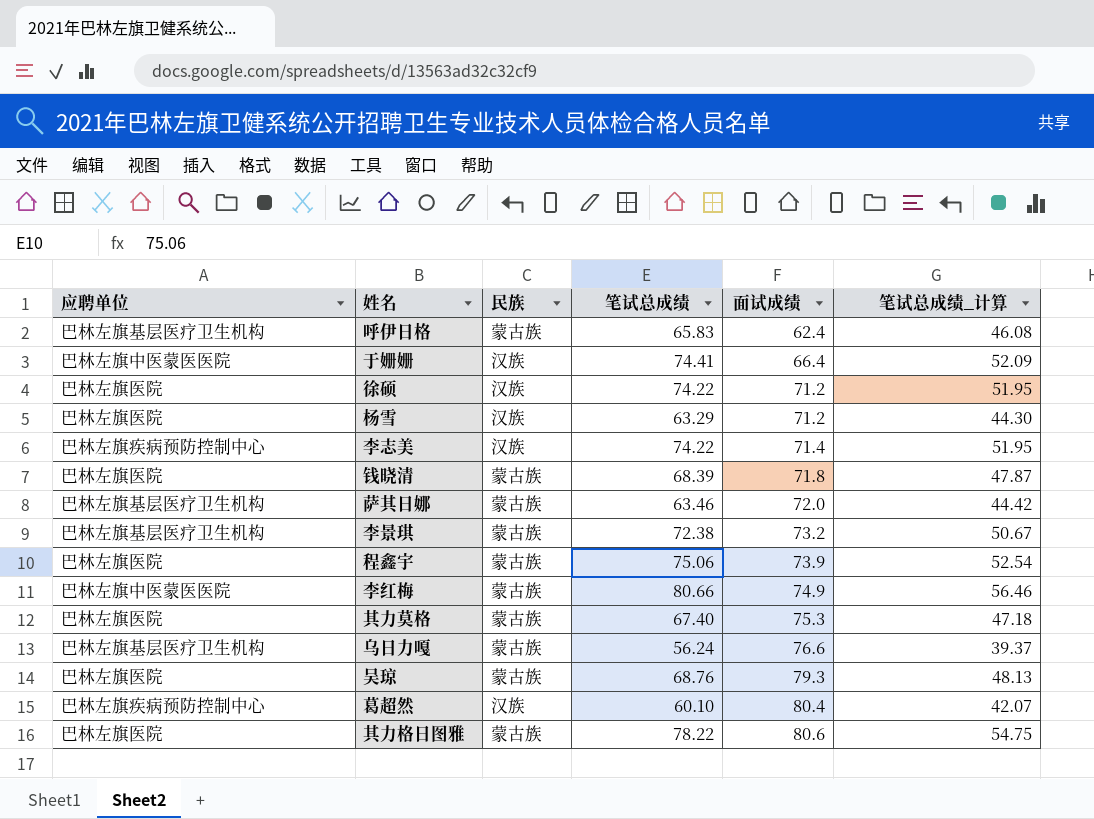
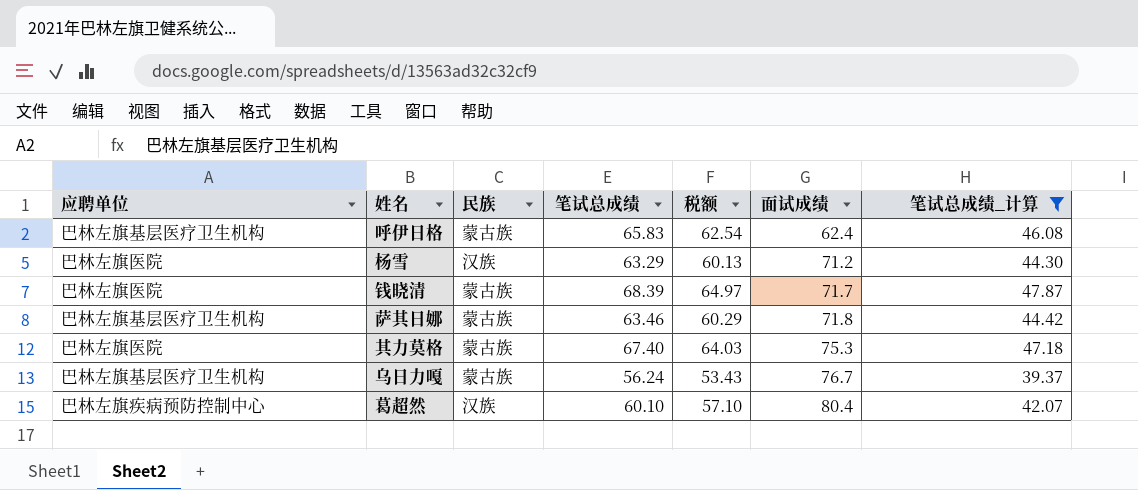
filter: none -> 笔试总成绩_计算 <= 47.87
column 税额 | formula: none -> [笔试总成绩] * 0.95
钱晓清 | 面试成绩: 71.8 -> 71.7
萨其日娜 | 面试成绩: 72.0 -> 71.8
乌日力嘎 | 面试成绩: 76.6 -> 76.7

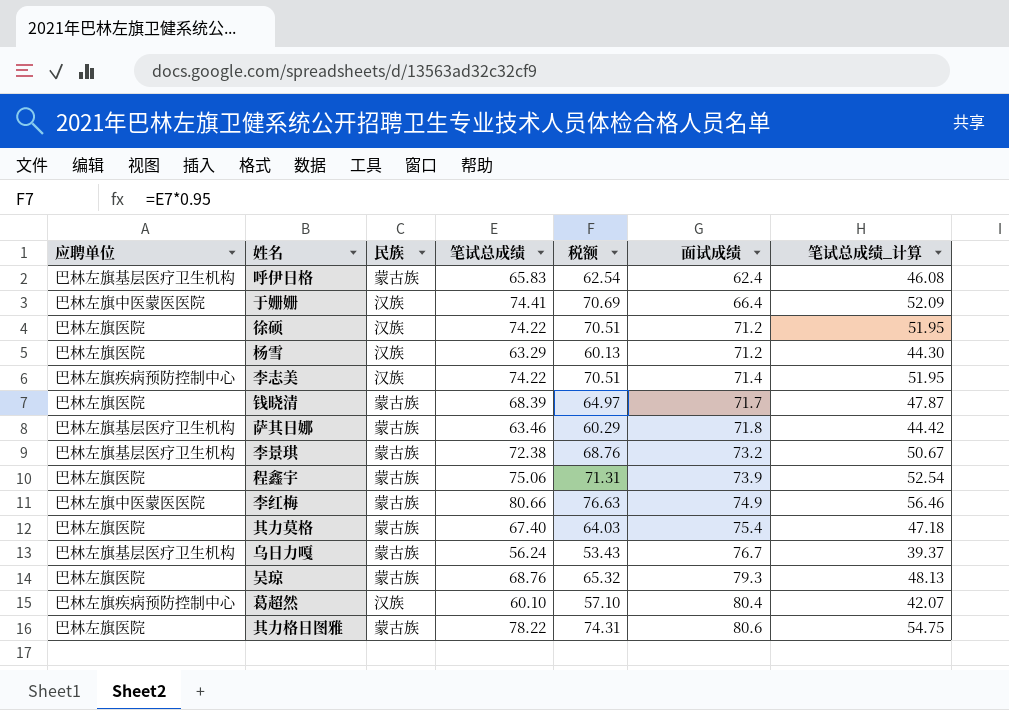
filter: 笔试总成绩_计算 <= 47.87 -> none
其力莫格 | 面试成绩: 75.3 -> 75.4

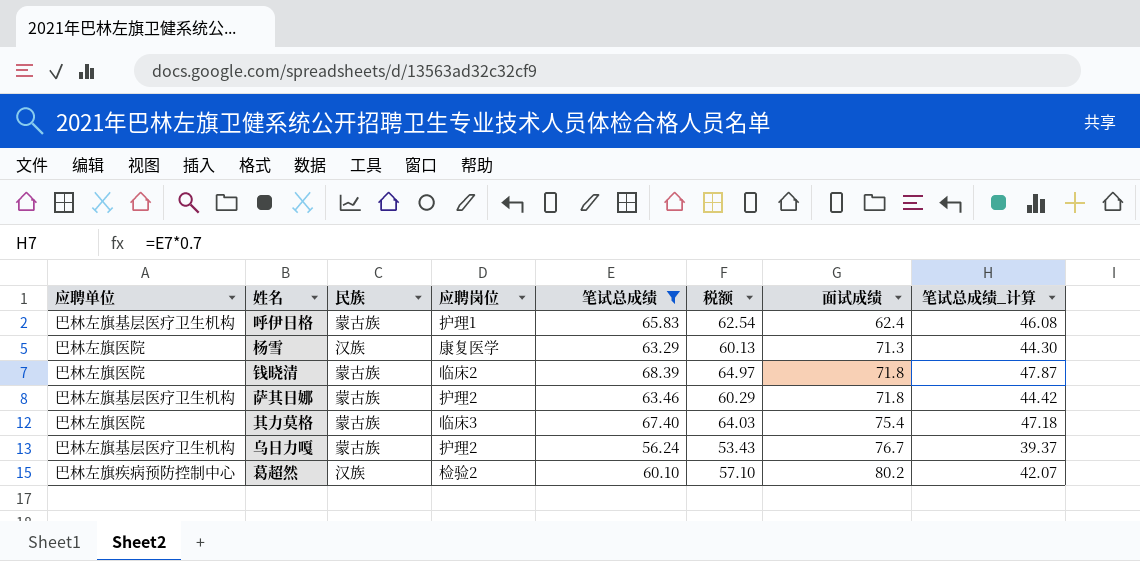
filter: none -> 笔试总成绩 <= 68.39
column 应聘岗位 | position: none -> 4
杨雪 | 面试成绩: 71.2 -> 71.3
钱晓清 | 面试成绩: 71.7 -> 71.8
葛超然 | 面试成绩: 80.4 -> 80.2

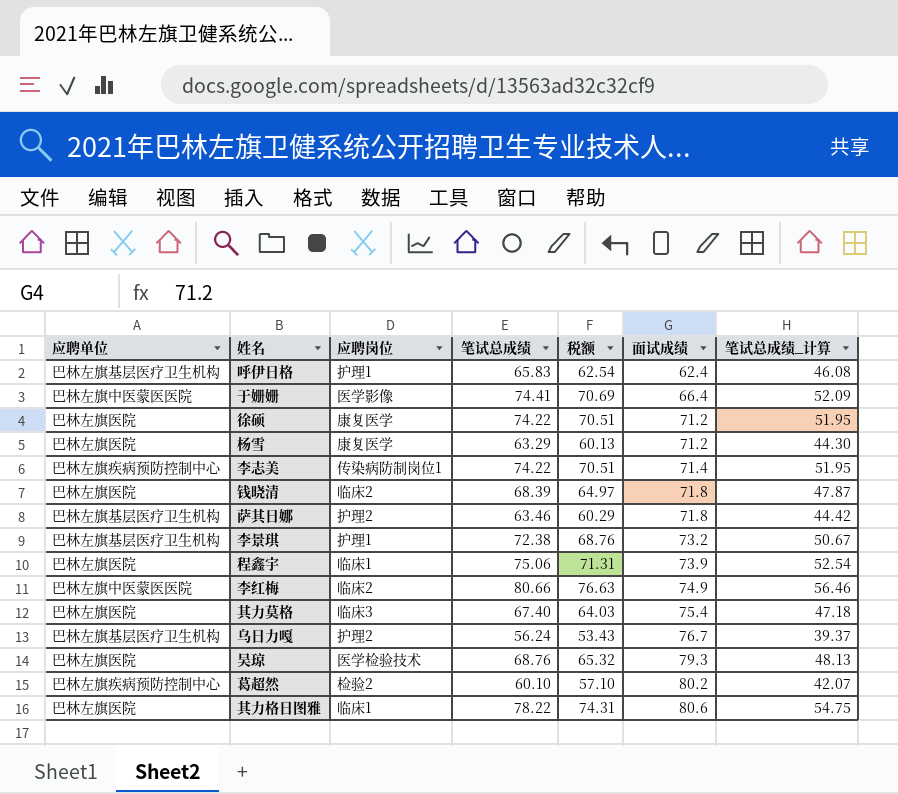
filter: 笔试总成绩 <= 68.39 -> none
column 民族 | position: 3 -> none
杨雪 | 面试成绩: 71.3 -> 71.2

